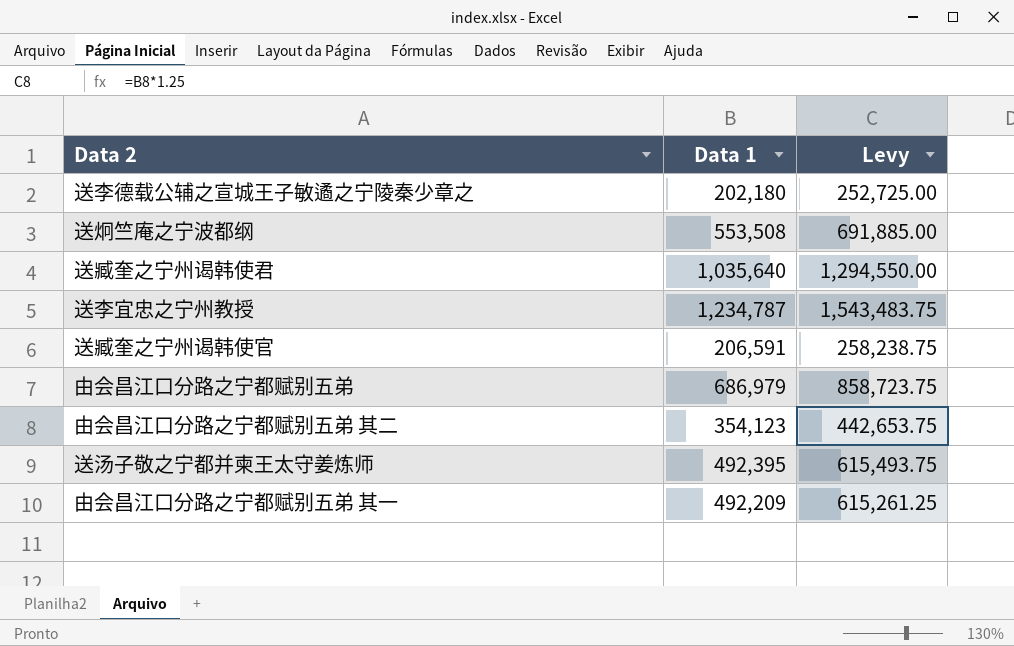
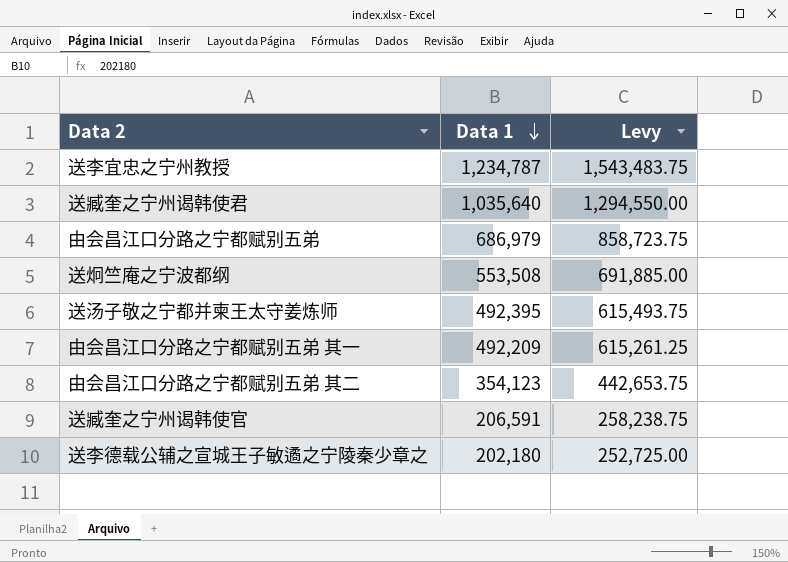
row order: none -> Data 1 descending

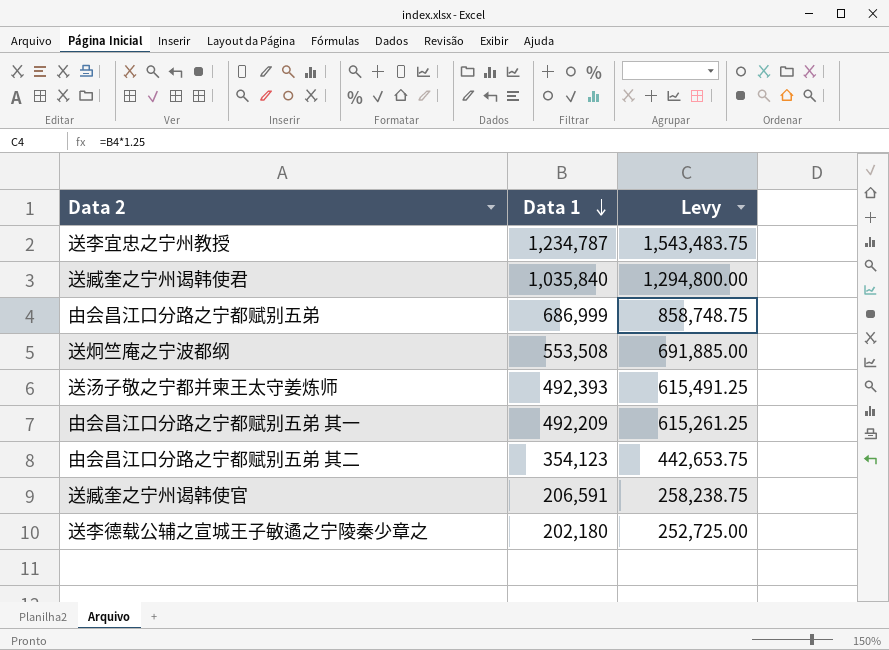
送臧奎之宁州谒韩使君 | Data 1: 1,035,640 -> 1,035,840
送臧奎之宁州谒韩使君 | Levy: 1,294,550.00 -> 1,294,800.00
由会昌江口分路之宁都赋别五弟 | Data 1: 686,979 -> 686,999
由会昌江口分路之宁都赋别五弟 | Levy: 858,723.75 -> 858,748.75
送汤子敬之宁都并柬王太守姜炼师 | Data 1: 492,395 -> 492,393
送汤子敬之宁都并柬王太守姜炼师 | Levy: 615,493.75 -> 615,491.25

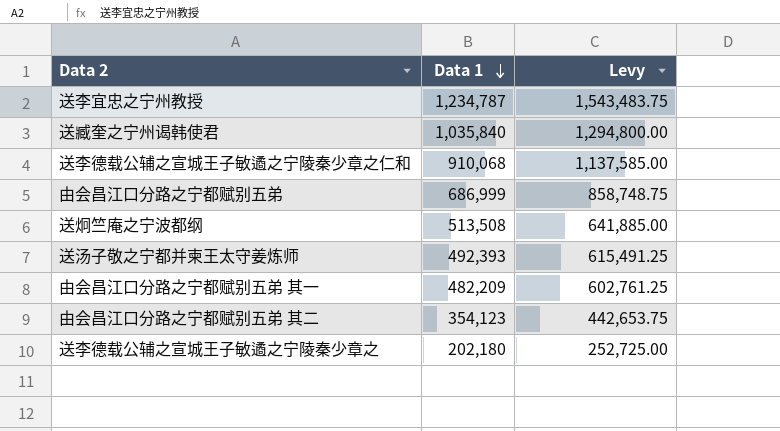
row 送臧奎之宁州谒韩使官: 206,591 | 258,238.75 -> none
row 送李德载公辅之宣城王子敏遹之宁陵秦少章之仁和: none -> 910,068 | 1,137,585.00
送炯竺庵之宁波都纲 | Data 1: 553,508 -> 513,508
送炯竺庵之宁波都纲 | Levy: 691,885.00 -> 641,885.00
由会昌江口分路之宁都赋别五弟 其一 | Data 1: 492,209 -> 482,209
由会昌江口分路之宁都赋别五弟 其一 | Levy: 615,261.25 -> 602,761.25

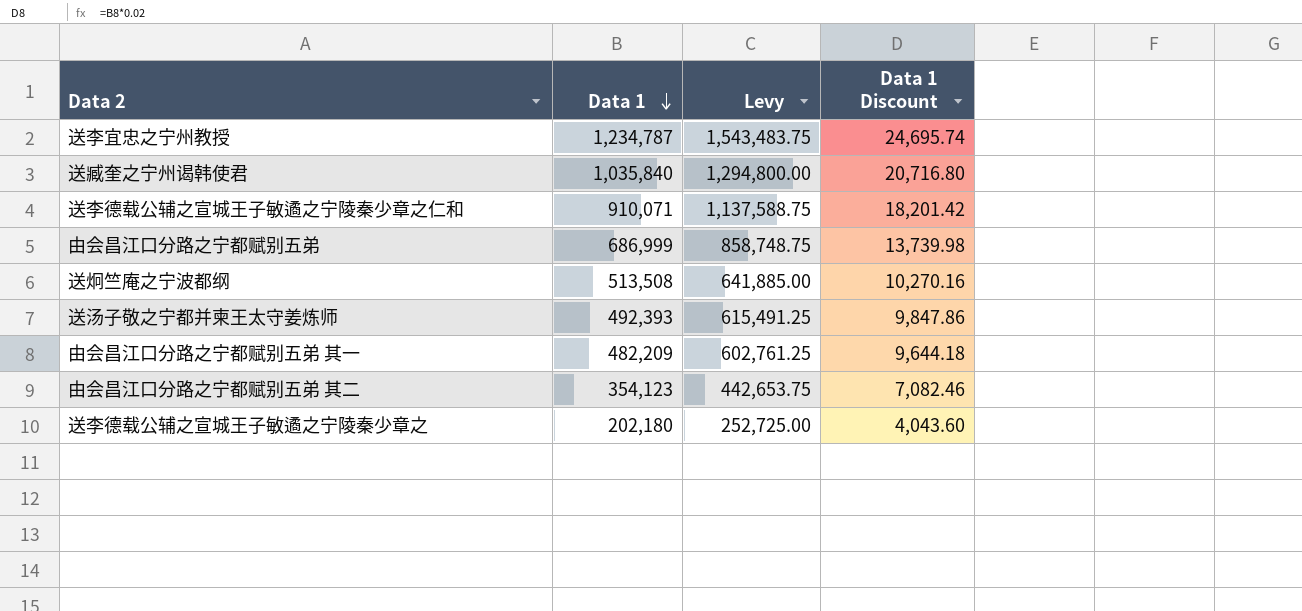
column Data 1 Discount | formula: none -> [Data 1] * 0.02
送李德载公辅之宣城王子敏遹之宁陵秦少章之仁和 | Data 1: 910,068 -> 910,071
送李德载公辅之宣城王子敏遹之宁陵秦少章之仁和 | Levy: 1,137,585.00 -> 1,137,588.75

